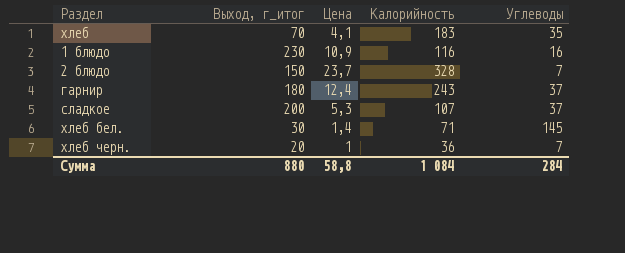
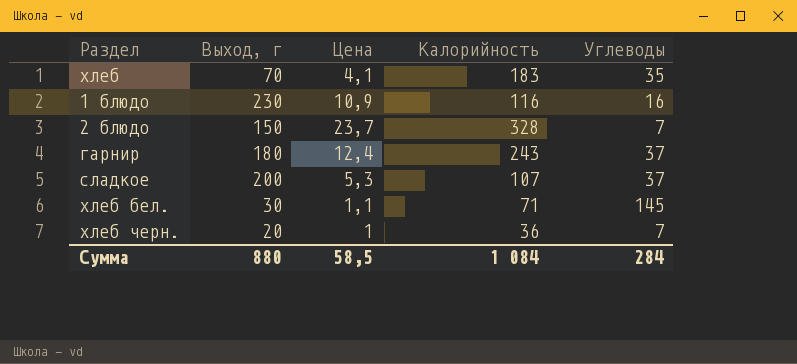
column name: Выход, г_итог -> Выход, г
хлеб бел. | Цена: 1,4 -> 1,1
Сумма | Цена: 58,8 -> 58,5

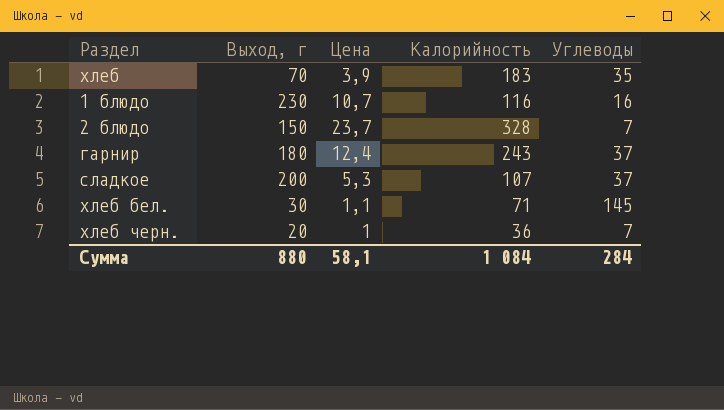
хлеб | Цена: 4,1 -> 3,9
1 блюдо | Цена: 10,9 -> 10,7
Сумма | Цена: 58,5 -> 58,1

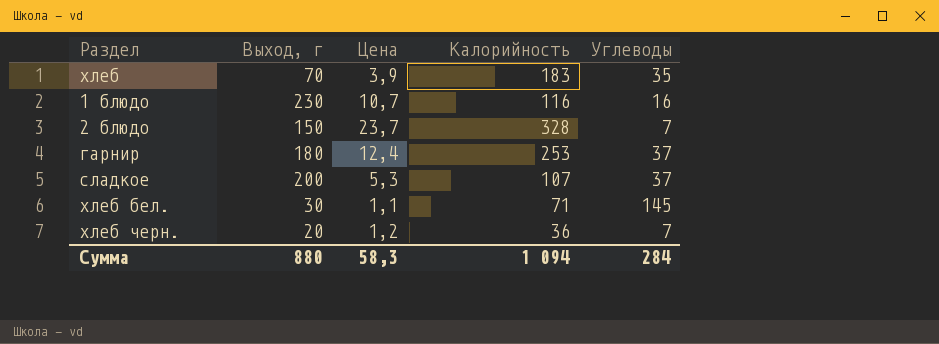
гарнир | Калорийность: 243 -> 253
хлеб черн. | Цена: 1 -> 1,2
Сумма | Цена: 58,1 -> 58,3
Сумма | Калорийность: 1 084 -> 1 094

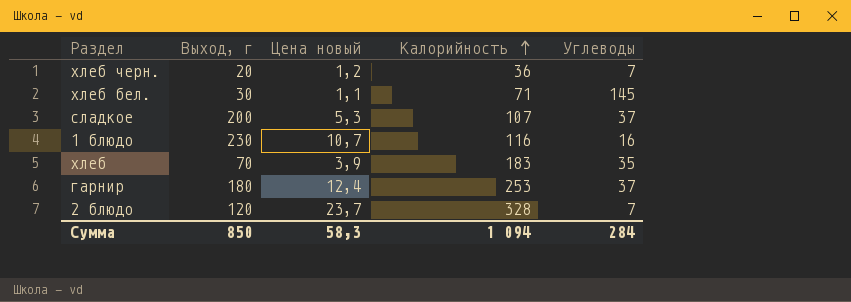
row order: none -> Калорийность ascending
column name: Цена -> Цена новый
2 блюдо | Выход, г: 150 -> 120
Сумма | Выход, г: 880 -> 850

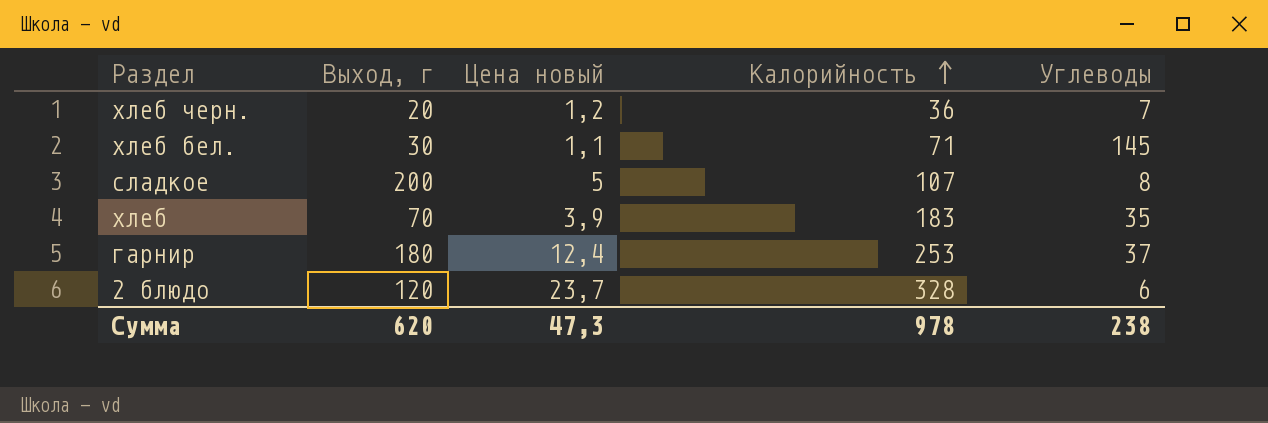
row 1 блюдо: 230 | 10,7 | 116 | 16 -> none
сладкое | Цена новый: 5,3 -> 5
сладкое | Углеводы: 37 -> 8
2 блюдо | Углеводы: 7 -> 6
Сумма | Выход, г: 850 -> 620
Сумма | Цена новый: 58,3 -> 47,3
Сумма | Калорийность: 1 094 -> 978
Сумма | Углеводы: 284 -> 238

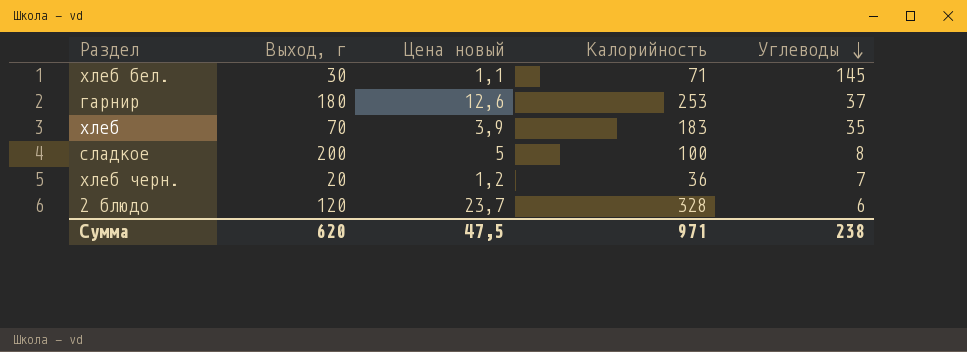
row order: Калорийность ascending -> Углеводы descending
гарнир | Цена новый: 12,4 -> 12,6
сладкое | Калорийность: 107 -> 100
Сумма | Цена новый: 47,3 -> 47,5
Сумма | Калорийность: 978 -> 971

